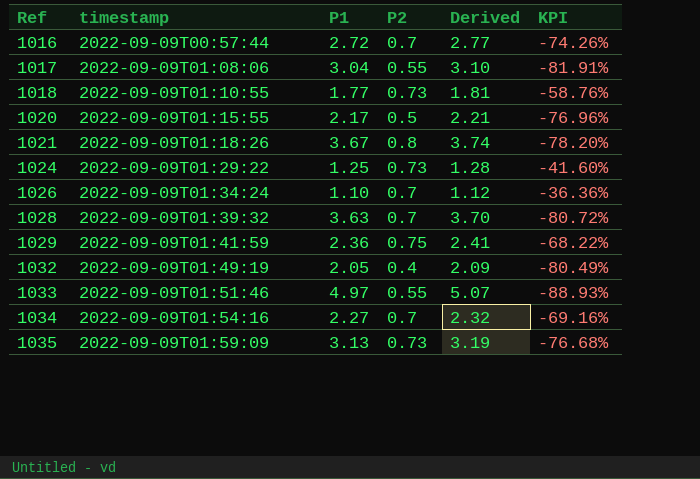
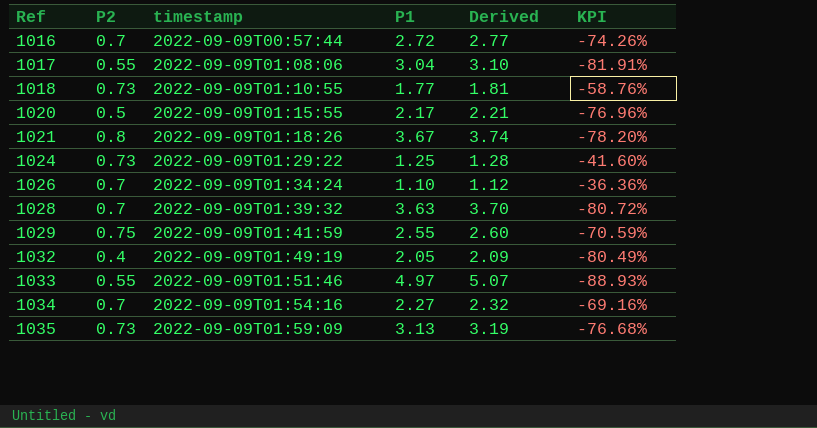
column P2 | position: 4 -> 2
1029 | P1: 2.36 -> 2.55
1029 | Derived: 2.41 -> 2.60
1029 | KPI: -68.22% -> -70.59%

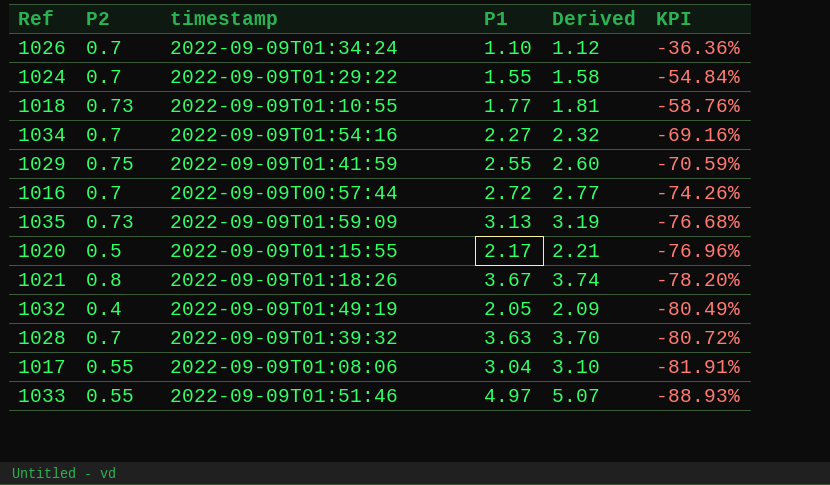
row order: Ref ascending -> KPI descending
1024 | P2: 0.73 -> 0.7
1024 | P1: 1.25 -> 1.55
1024 | Derived: 1.28 -> 1.58
1024 | KPI: -41.60% -> -54.84%

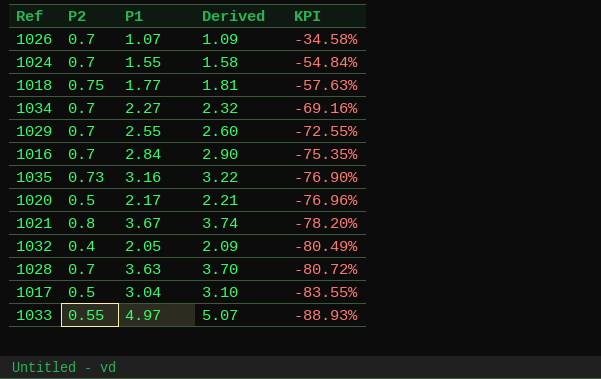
column timestamp | position: 3 -> none
1026 | P1: 1.10 -> 1.07
1026 | Derived: 1.12 -> 1.09
1026 | KPI: -36.36% -> -34.58%
1018 | P2: 0.73 -> 0.75
1018 | KPI: -58.76% -> -57.63%
1029 | P2: 0.75 -> 0.7
1029 | KPI: -70.59% -> -72.55%
1016 | P1: 2.72 -> 2.84
1016 | Derived: 2.77 -> 2.90
1016 | KPI: -74.26% -> -75.35%
1035 | P1: 3.13 -> 3.16
1035 | Derived: 3.19 -> 3.22
1035 | KPI: -76.68% -> -76.90%
1017 | P2: 0.55 -> 0.5
1017 | KPI: -81.91% -> -83.55%

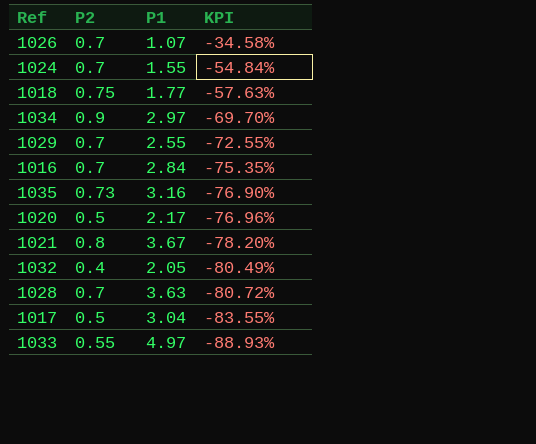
column Derived | formula: [P1] * 1.02 -> none
1034 | P2: 0.7 -> 0.9
1034 | P1: 2.27 -> 2.97
1034 | KPI: -69.16% -> -69.70%

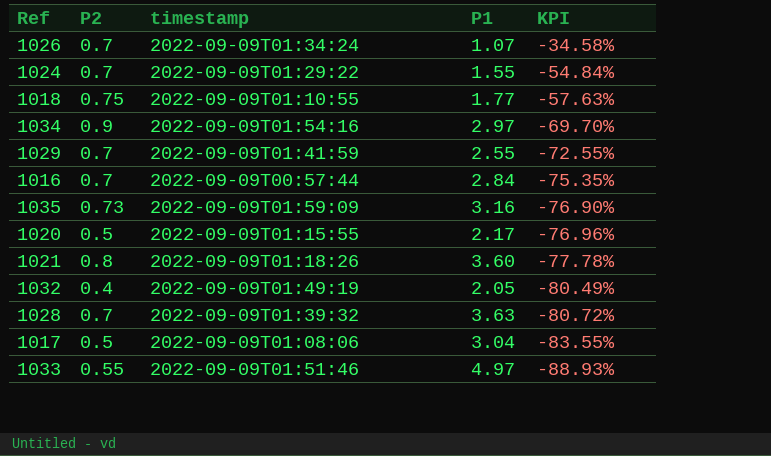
column timestamp | position: none -> 3
1021 | P1: 3.67 -> 3.60
1021 | KPI: -78.20% -> -77.78%

